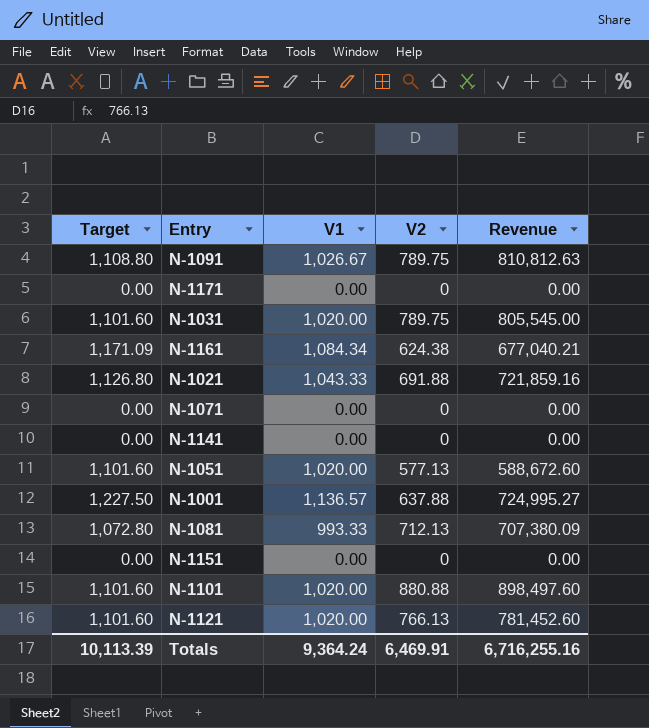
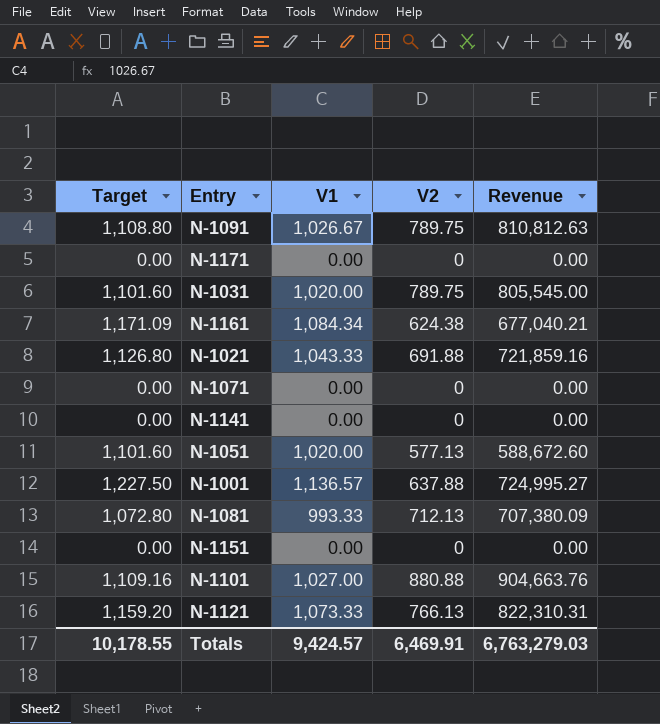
N-1101 | Target: 1,101.60 -> 1,109.16
N-1101 | V1: 1,020.00 -> 1,027.00
N-1101 | Revenue: 898,497.60 -> 904,663.76
N-1121 | Target: 1,101.60 -> 1,159.20
N-1121 | V1: 1,020.00 -> 1,073.33
N-1121 | Revenue: 781,452.60 -> 822,310.31
Totals | Target: 10,113.39 -> 10,178.55
Totals | V1: 9,364.24 -> 9,424.57
Totals | Revenue: 6,716,255.16 -> 6,763,279.03

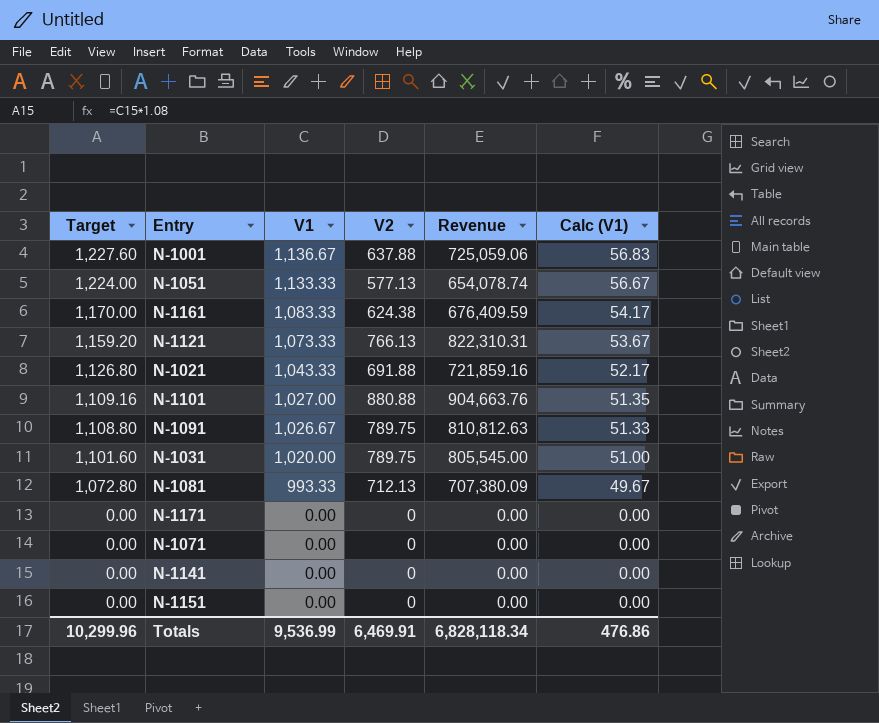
row order: none -> Target descending
column Calc (V1) | formula: none -> [V1] * 0.05
N-1001 | Target: 1,227.50 -> 1,227.60
N-1001 | V1: 1,136.57 -> 1,136.67
N-1001 | Revenue: 724,995.27 -> 725,059.06
N-1051 | Target: 1,101.60 -> 1,224.00
N-1051 | V1: 1,020.00 -> 1,133.33
N-1051 | Revenue: 588,672.60 -> 654,078.74
N-1161 | Target: 1,171.09 -> 1,170.00
N-1161 | V1: 1,084.34 -> 1,083.33
N-1161 | Revenue: 677,040.21 -> 676,409.59
Totals | Target: 10,178.55 -> 10,299.96
Totals | V1: 9,424.57 -> 9,536.99
Totals | Revenue: 6,763,279.03 -> 6,828,118.34

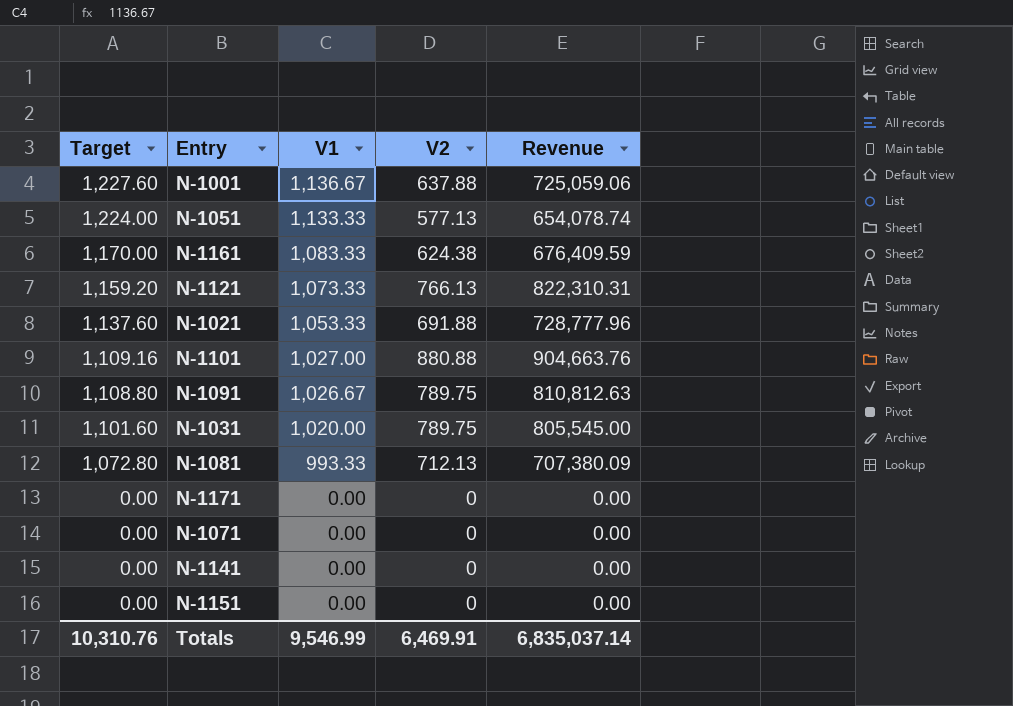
column Calc (V1) | formula: [V1] * 0.05 -> none
N-1021 | Target: 1,126.80 -> 1,137.60
N-1021 | V1: 1,043.33 -> 1,053.33
N-1021 | Revenue: 721,859.16 -> 728,777.96
Totals | Target: 10,299.96 -> 10,310.76
Totals | V1: 9,536.99 -> 9,546.99
Totals | Revenue: 6,828,118.34 -> 6,835,037.14

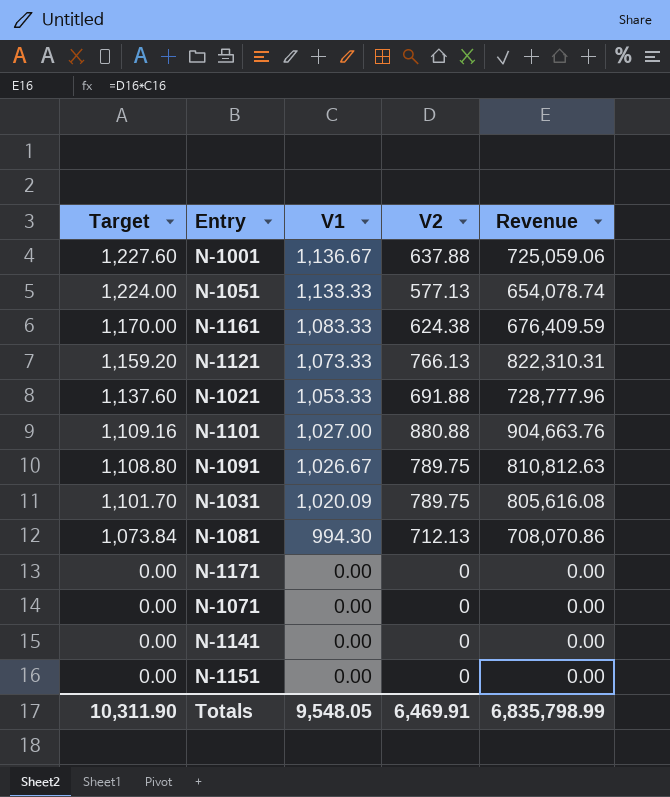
N-1031 | Target: 1,101.60 -> 1,101.70
N-1031 | V1: 1,020.00 -> 1,020.09
N-1031 | Revenue: 805,545.00 -> 805,616.08
N-1081 | Target: 1,072.80 -> 1,073.84
N-1081 | V1: 993.33 -> 994.30
N-1081 | Revenue: 707,380.09 -> 708,070.86
Totals | Target: 10,310.76 -> 10,311.90
Totals | V1: 9,546.99 -> 9,548.05
Totals | Revenue: 6,835,037.14 -> 6,835,798.99

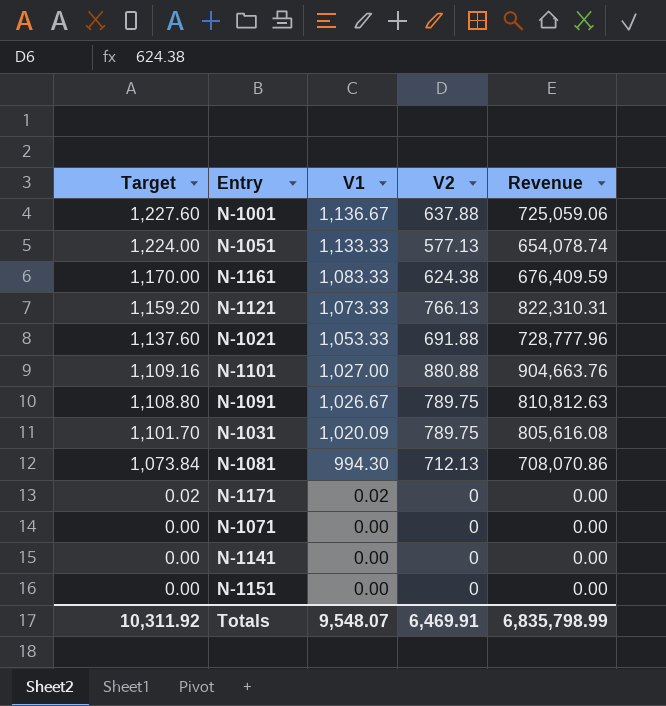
N-1171 | Target: 0.00 -> 0.02
N-1171 | V1: 0.00 -> 0.02
Totals | Target: 10,311.90 -> 10,311.92
Totals | V1: 9,548.05 -> 9,548.07

